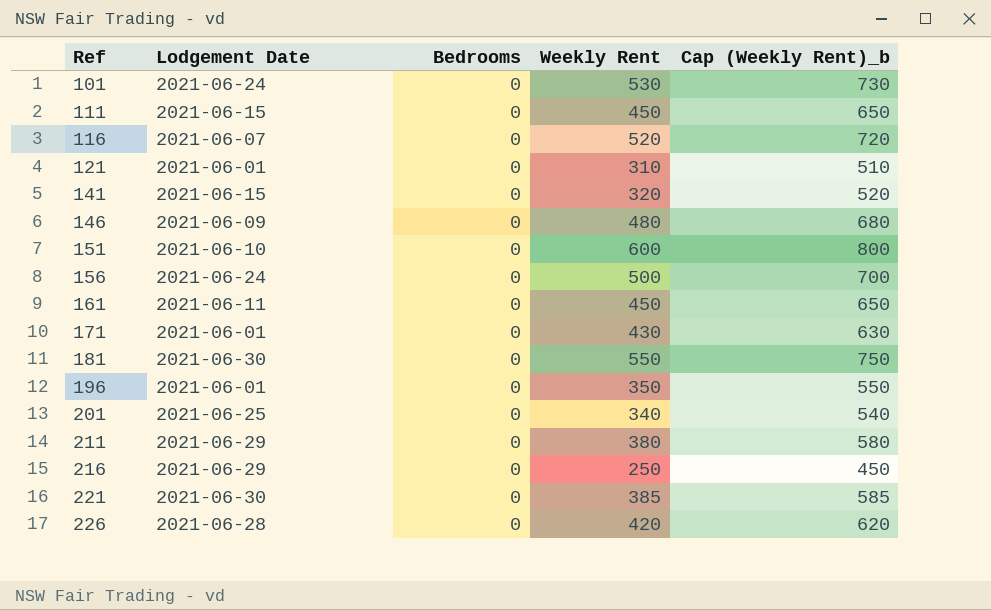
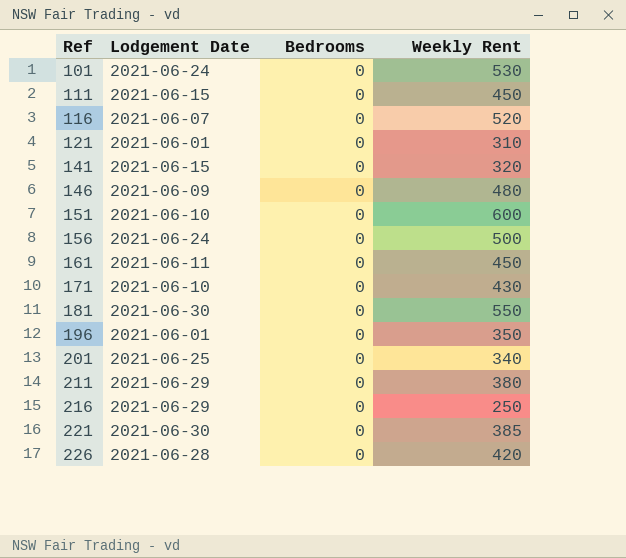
column Cap (Weekly Rent)_b | formula: [Weekly Rent] + 200 -> none
171 | Lodgement Date: 2021-06-01 -> 2021-06-10

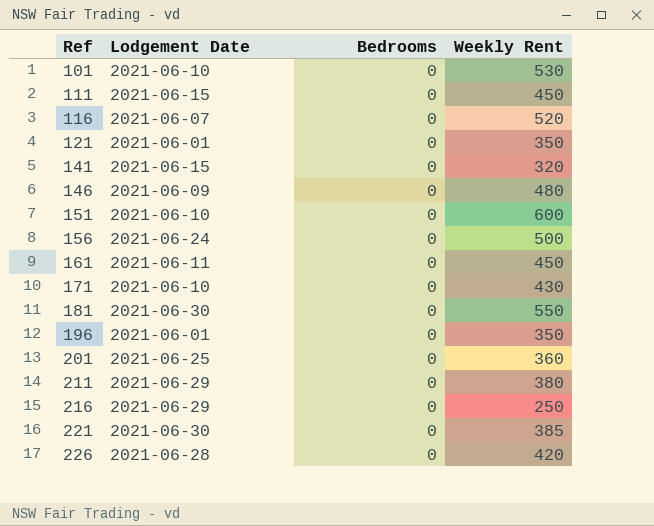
101 | Lodgement Date: 2021-06-24 -> 2021-06-10
121 | Weekly Rent: 310 -> 350
201 | Weekly Rent: 340 -> 360

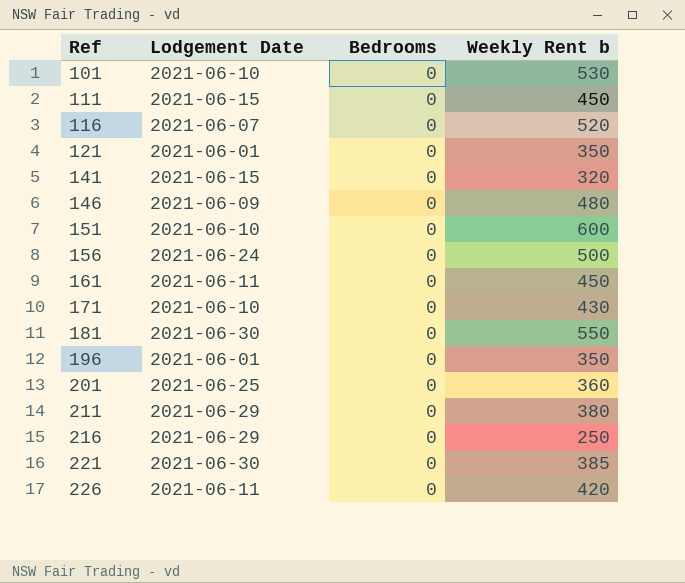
column name: Weekly Rent -> Weekly Rent b
226 | Lodgement Date: 2021-06-28 -> 2021-06-11

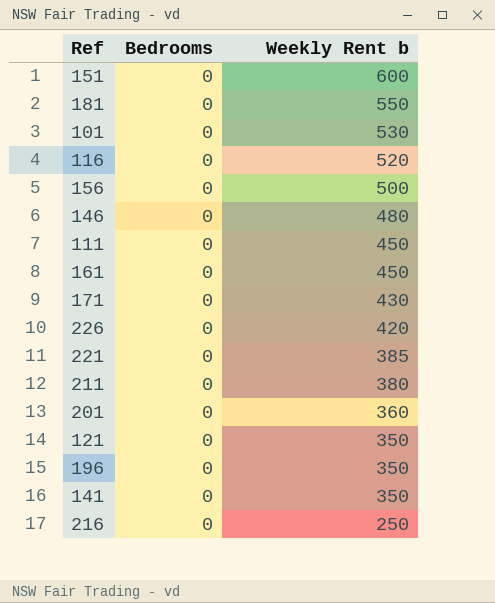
row order: Ref ascending -> Weekly Rent b descending
column Lodgement Date | position: 2 -> none
141 | Weekly Rent b: 320 -> 350

